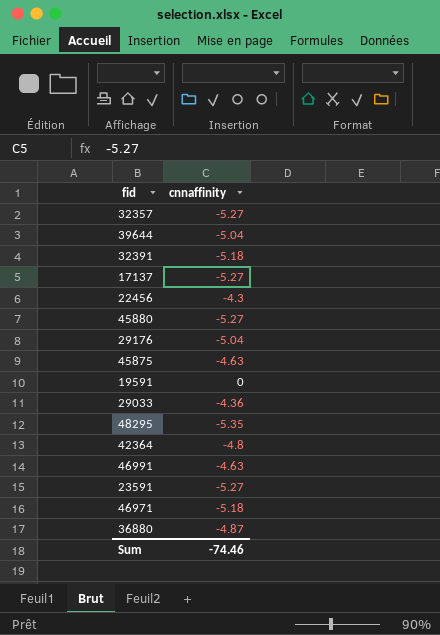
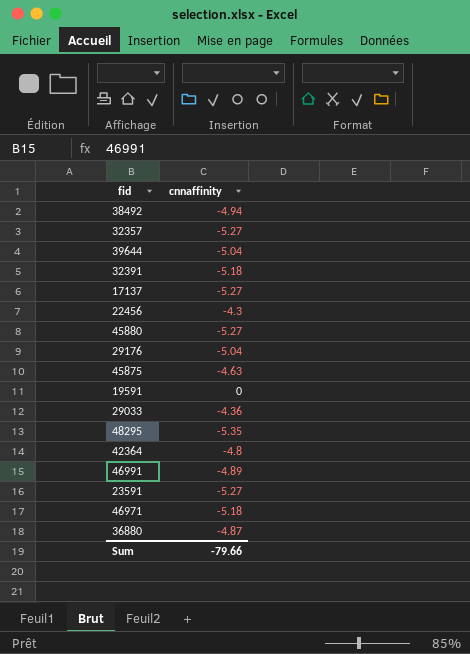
row 38492: none -> -4.94
46991 | cnnaffinity: -4.63 -> -4.89
Sum | cnnaffinity: -74.46 -> -79.66

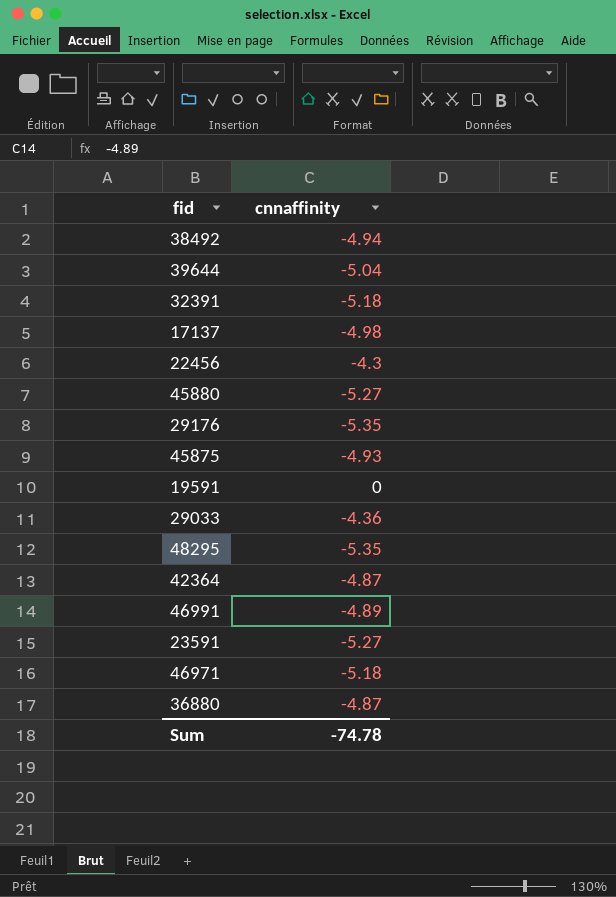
row 32357: -5.27 -> none
17137 | cnnaffinity: -5.27 -> -4.98
29176 | cnnaffinity: -5.04 -> -5.35
45875 | cnnaffinity: -4.63 -> -4.93
42364 | cnnaffinity: -4.8 -> -4.87
Sum | cnnaffinity: -79.66 -> -74.78

